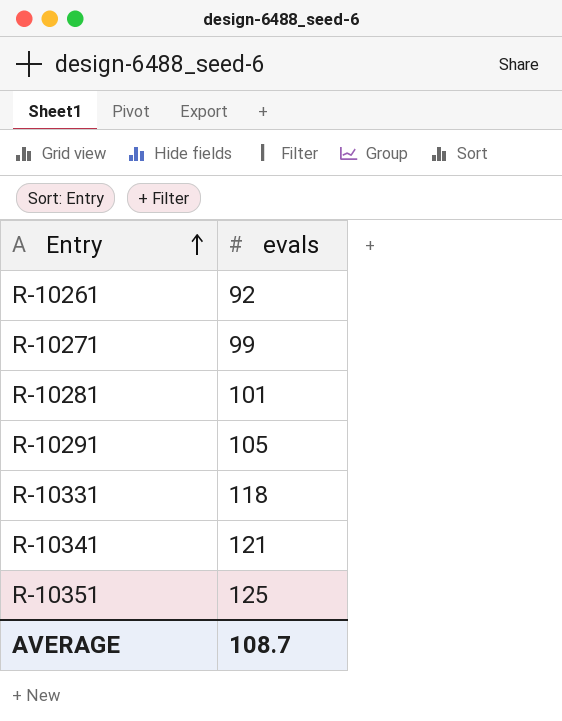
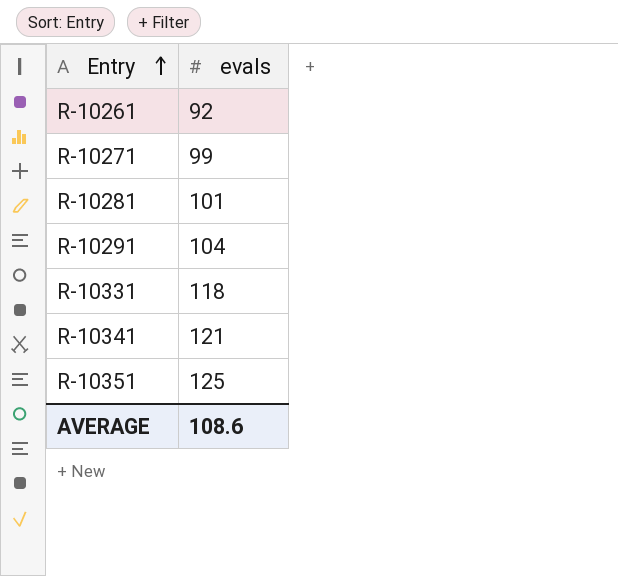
R-10291 | evals: 105 -> 104
AVERAGE | evals: 108.7 -> 108.6

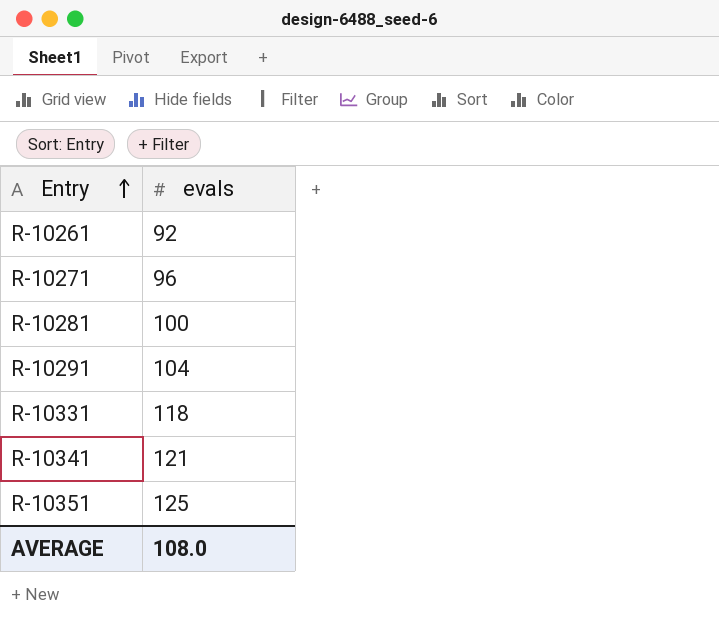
R-10271 | evals: 99 -> 96
R-10281 | evals: 101 -> 100
AVERAGE | evals: 108.6 -> 108.0

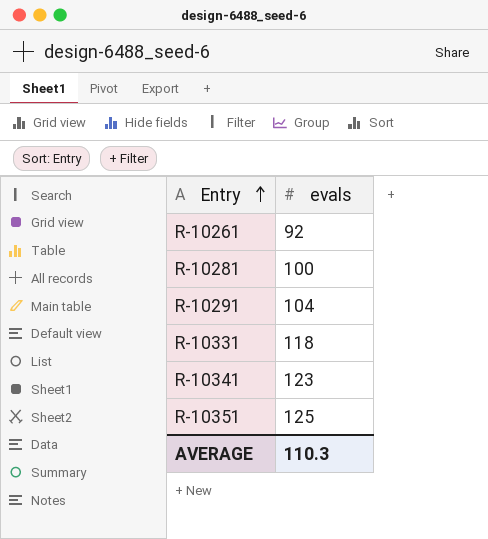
row R-10271: 96 -> none
R-10341 | evals: 121 -> 123
AVERAGE | evals: 108.0 -> 110.3

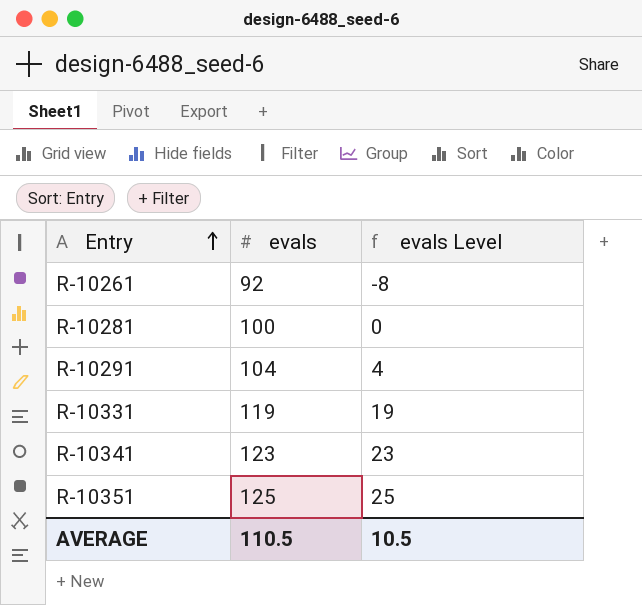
column evals Level | formula: none -> [evals] - 100
R-10331 | evals: 118 -> 119
AVERAGE | evals: 110.3 -> 110.5

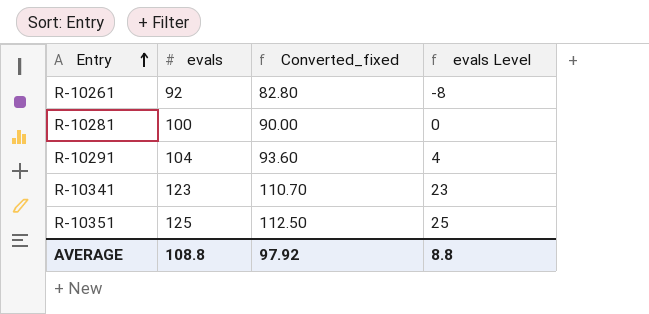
column Converted_fixed | formula: none -> [evals] * 0.9
row R-10331: 119 | 19 -> none
AVERAGE | evals: 110.5 -> 108.8
AVERAGE | evals Level: 10.5 -> 8.8

